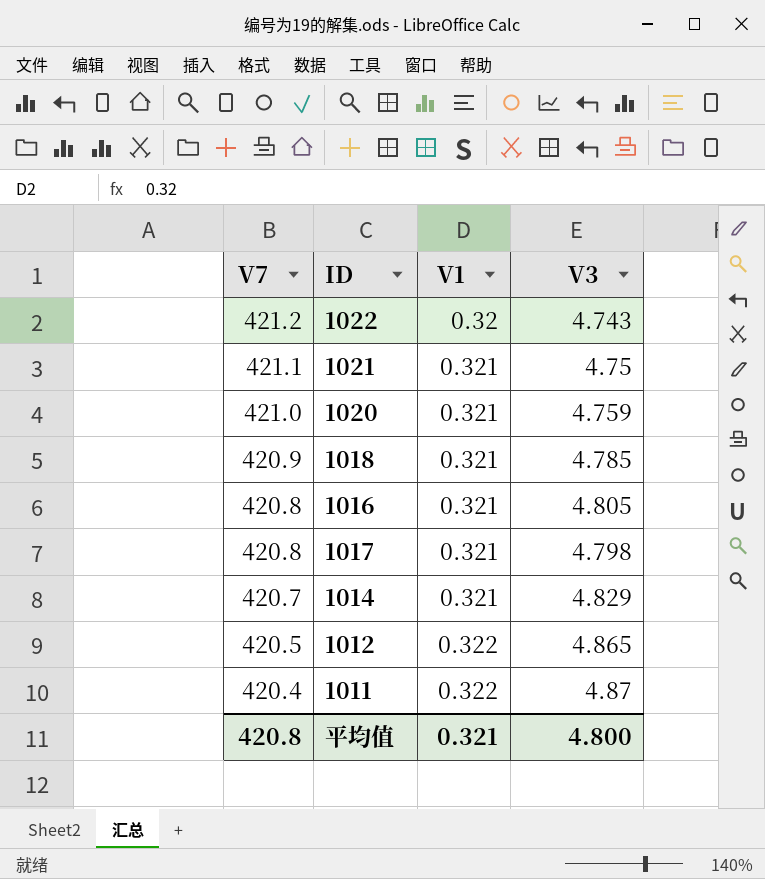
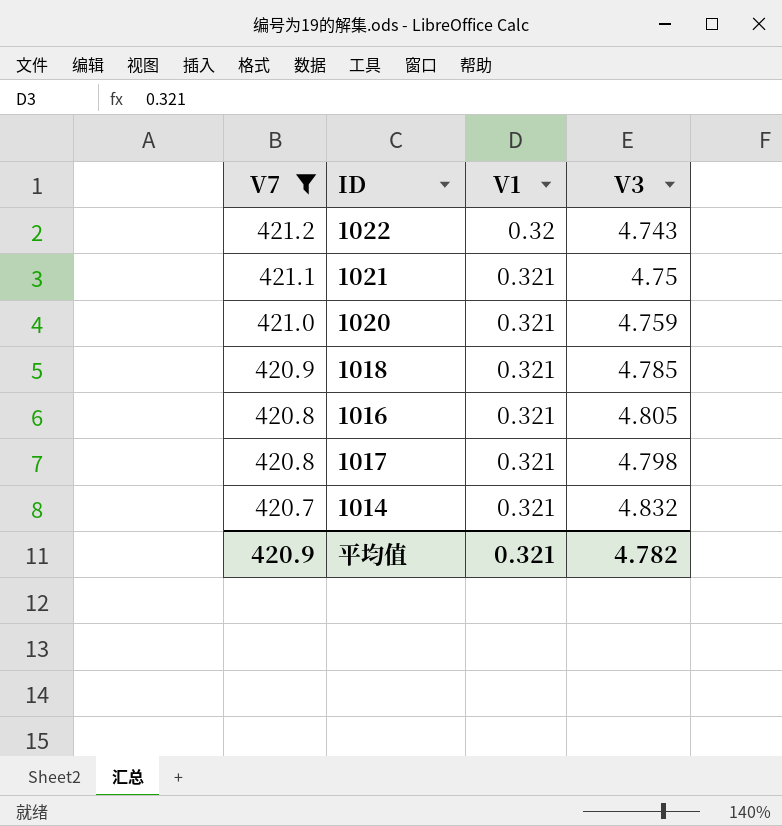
filter: none -> V7 >= 420.7
1014 | V3: 4.829 -> 4.832
平均值 | V7: 420.8 -> 420.9
平均值 | V3: 4.800 -> 4.782

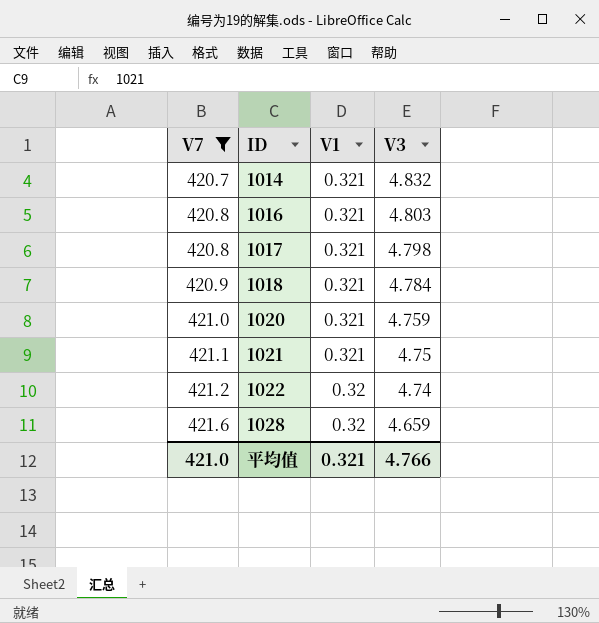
row order: V7 descending -> V7 ascending
1016 | V3: 4.805 -> 4.803
1018 | V3: 4.785 -> 4.784
1022 | V3: 4.743 -> 4.74
row 1028: none -> 421.6 | 0.32 | 4.659
平均值 | V7: 420.9 -> 421.0
平均值 | V3: 4.782 -> 4.766

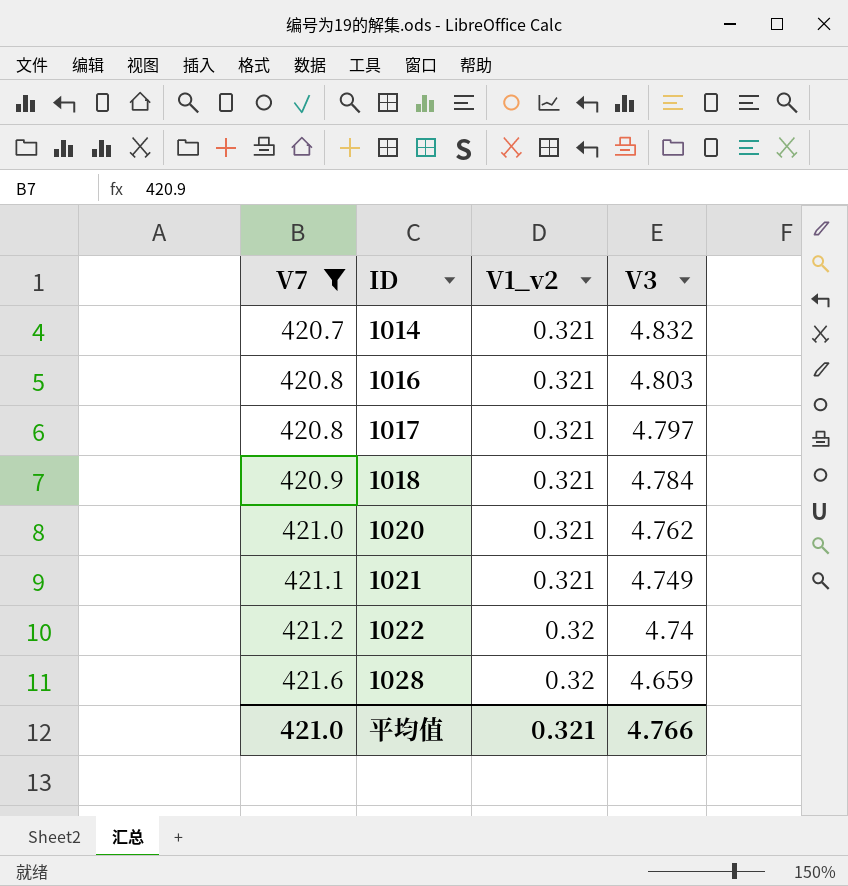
column name: V1 -> V1_v2
1017 | V3: 4.798 -> 4.797
1020 | V3: 4.759 -> 4.762
1021 | V3: 4.75 -> 4.749

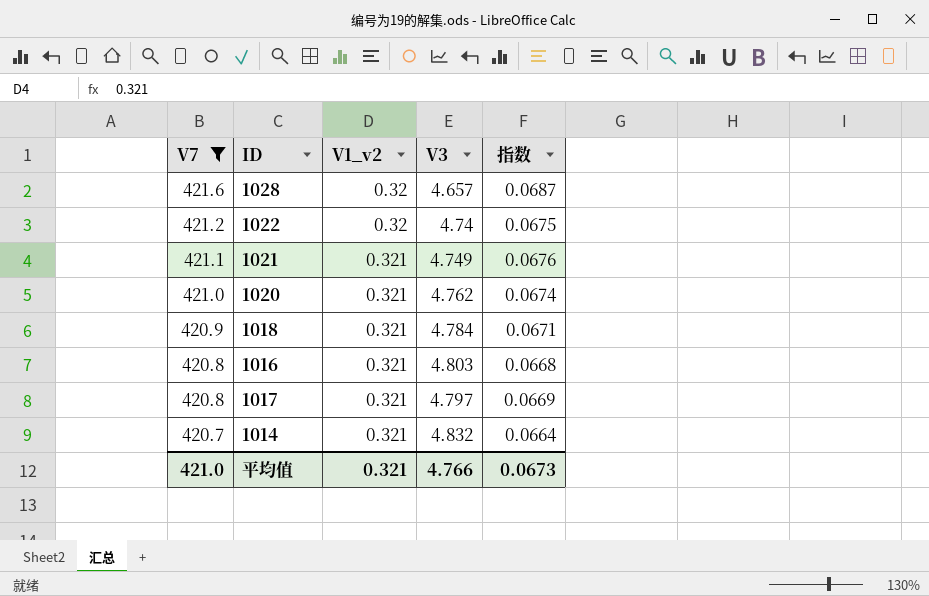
row order: V7 ascending -> V7 descending
column 指数 | formula: none -> [V1_v2] / [V3]
1028 | V3: 4.659 -> 4.657

